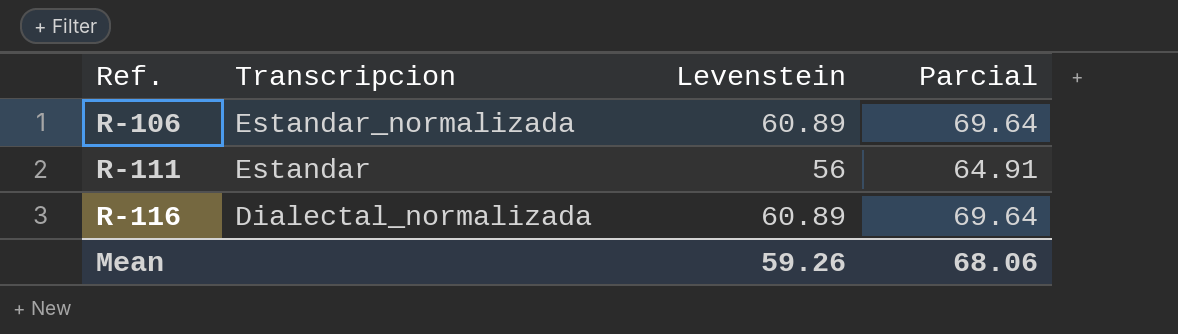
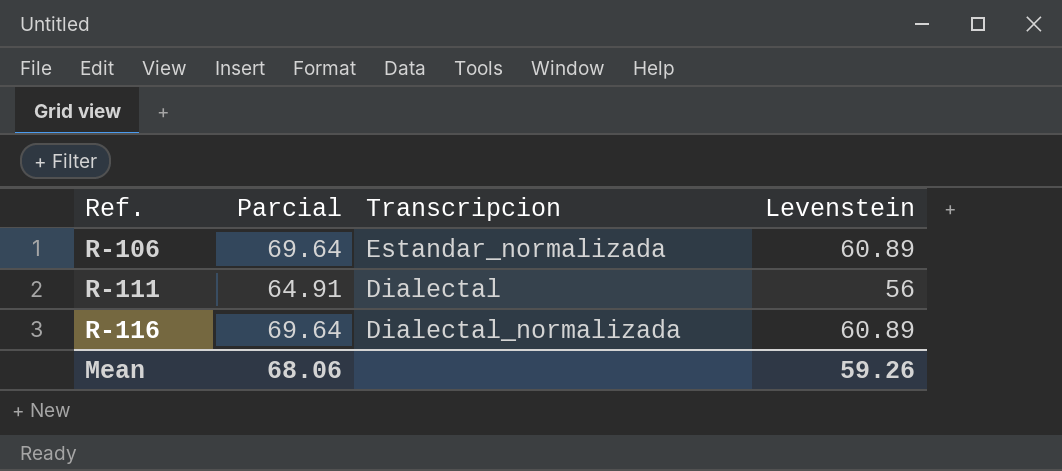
column Parcial | position: 4 -> 2
R-111 | Transcripcion: Estandar -> Dialectal

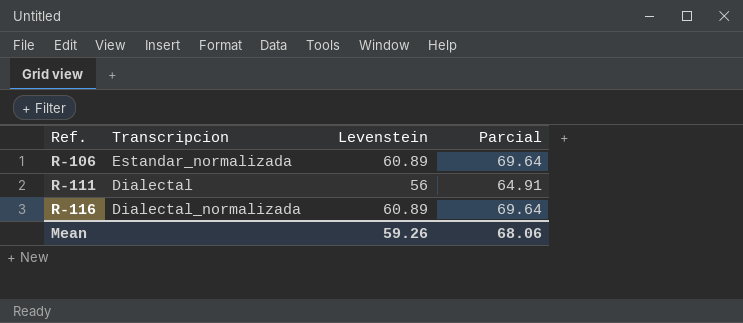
column Parcial | position: 2 -> 4

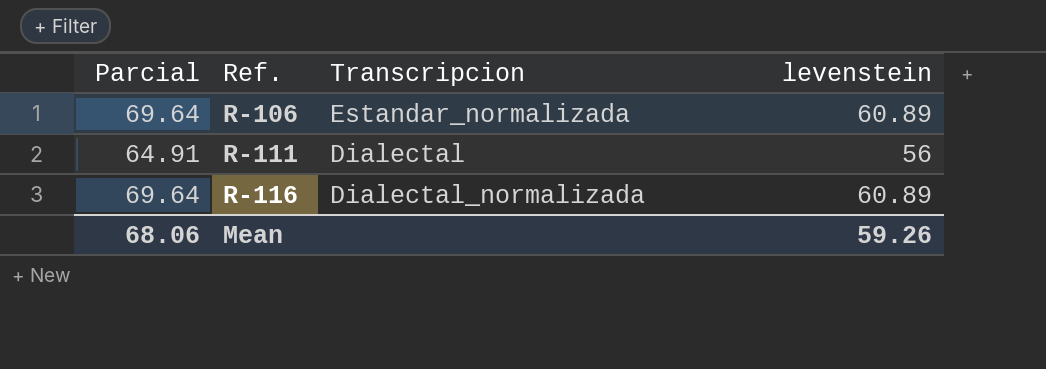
column Parcial | position: 4 -> 1
column name: Levenstein -> levenstein

